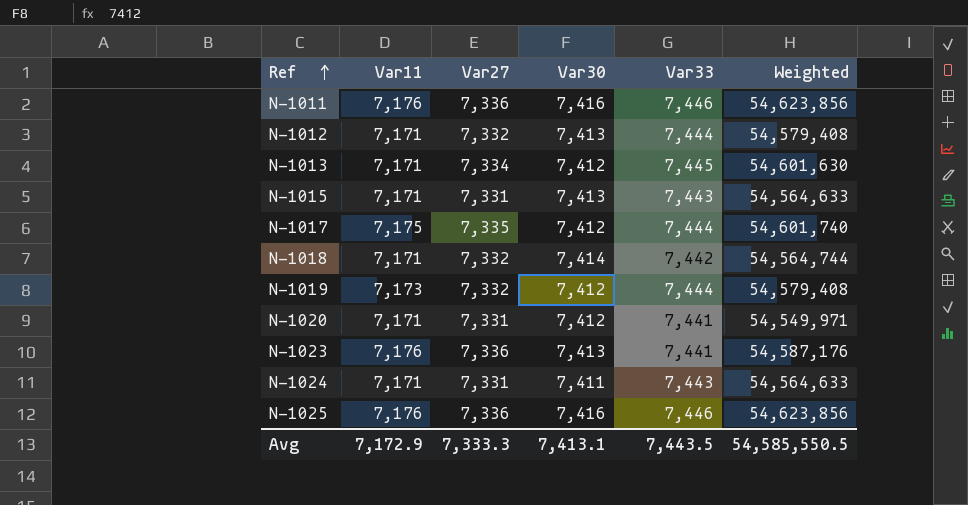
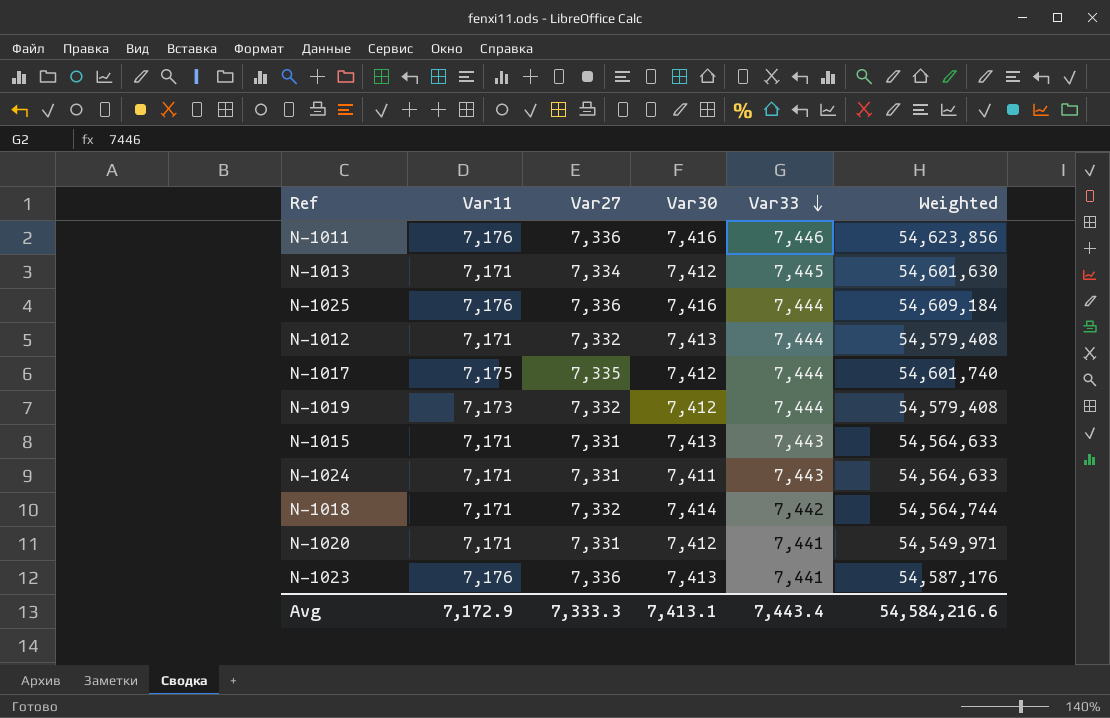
row order: Ref ascending -> Var33 descending
N-1025 | Var33: 7,446 -> 7,444
N-1025 | Weighted: 54,623,856 -> 54,609,184
Avg | Var33: 7,443.5 -> 7,443.4
Avg | Weighted: 54,585,550.5 -> 54,584,216.6

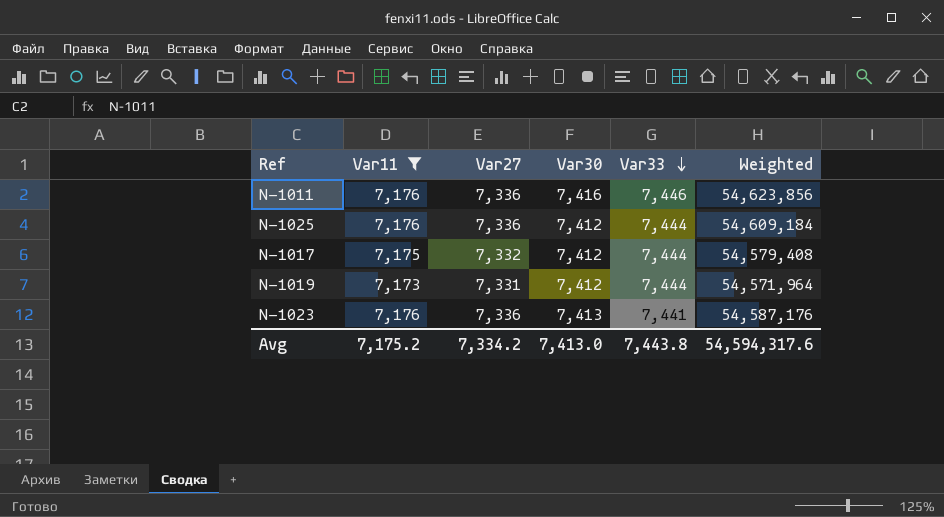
filter: none -> Var11 != 7,171
N-1025 | Var30: 7,416 -> 7,412
N-1017 | Var27: 7,335 -> 7,332
N-1017 | Weighted: 54,601,740 -> 54,579,408
N-1019 | Var27: 7,332 -> 7,331
N-1019 | Weighted: 54,579,408 -> 54,571,964
Avg | Var11: 7,172.9 -> 7,175.2
Avg | Var27: 7,333.3 -> 7,334.2
Avg | Var30: 7,413.1 -> 7,413.0
Avg | Var33: 7,443.4 -> 7,443.8
Avg | Weighted: 54,584,216.6 -> 54,594,317.6

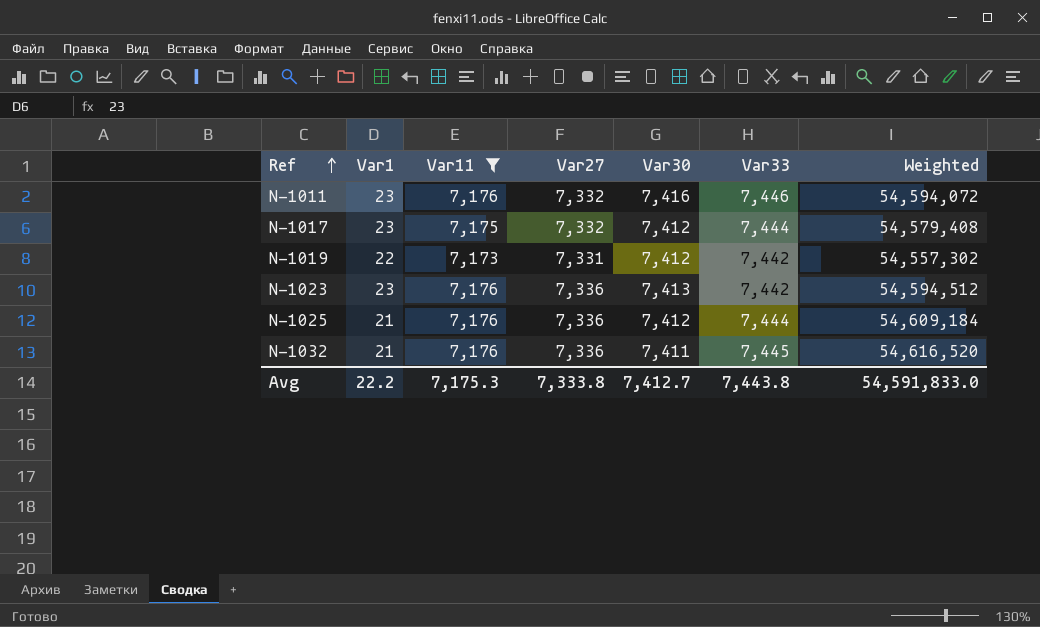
row order: Var33 descending -> Ref ascending
column Var1 | position: none -> 2
N-1011 | Var27: 7,336 -> 7,332
N-1011 | Weighted: 54,623,856 -> 54,594,072
N-1019 | Var33: 7,444 -> 7,442
N-1019 | Weighted: 54,571,964 -> 54,557,302
N-1023 | Var33: 7,441 -> 7,442
N-1023 | Weighted: 54,587,176 -> 54,594,512
row N-1032: none -> 21 | 7,176 | 7,336 | 7,411 | 7,445 | 54,616,520
Avg | Var11: 7,175.2 -> 7,175.3
Avg | Var27: 7,334.2 -> 7,333.8
Avg | Var30: 7,413.0 -> 7,412.7
Avg | Weighted: 54,594,317.6 -> 54,591,833.0

